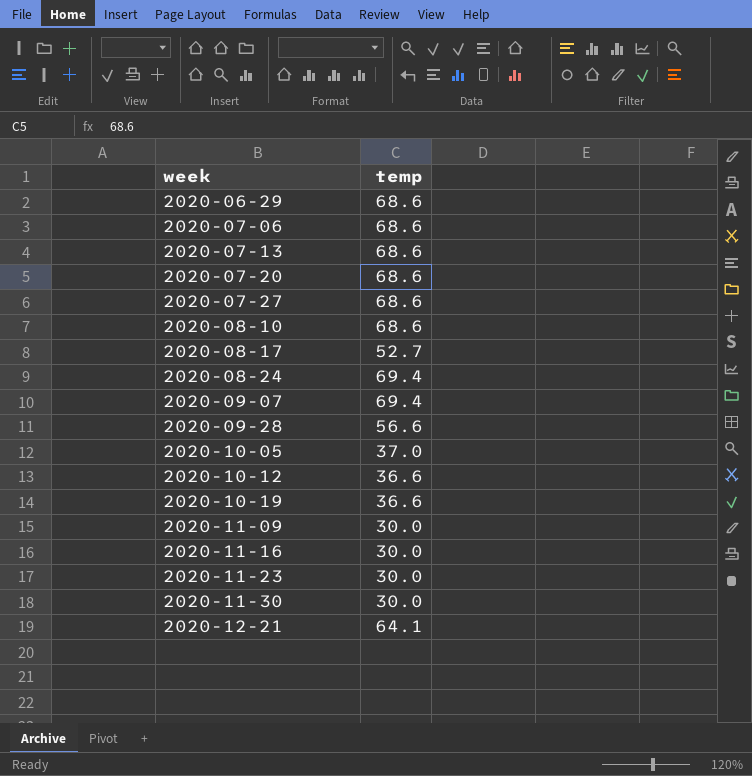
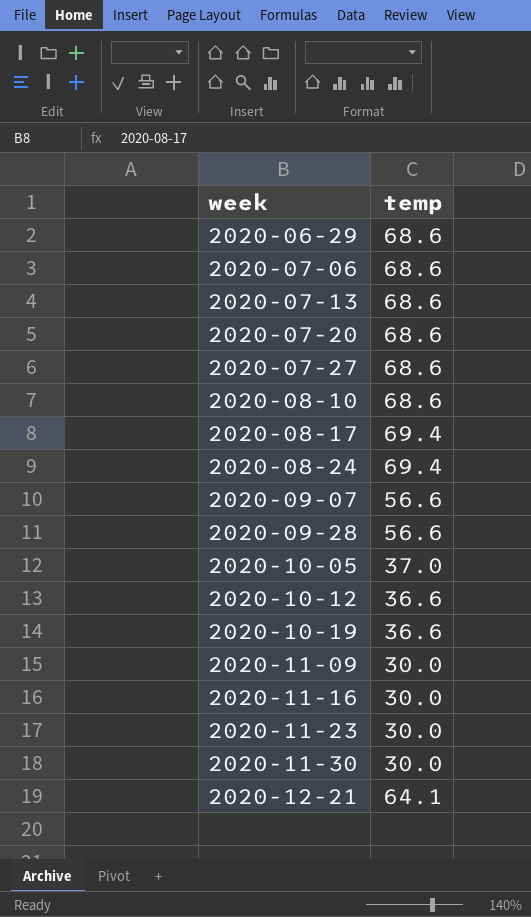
2020-08-17 | temp: 52.7 -> 69.4
2020-09-07 | temp: 69.4 -> 56.6

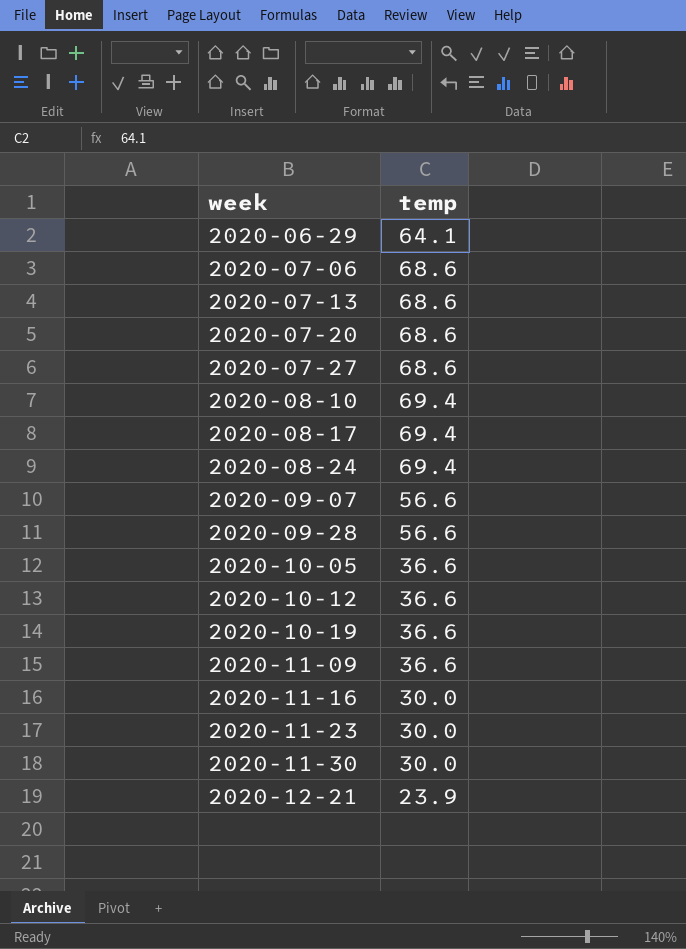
2020-06-29 | temp: 68.6 -> 64.1
2020-08-10 | temp: 68.6 -> 69.4
2020-10-05 | temp: 37.0 -> 36.6
2020-11-09 | temp: 30.0 -> 36.6
2020-12-21 | temp: 64.1 -> 23.9

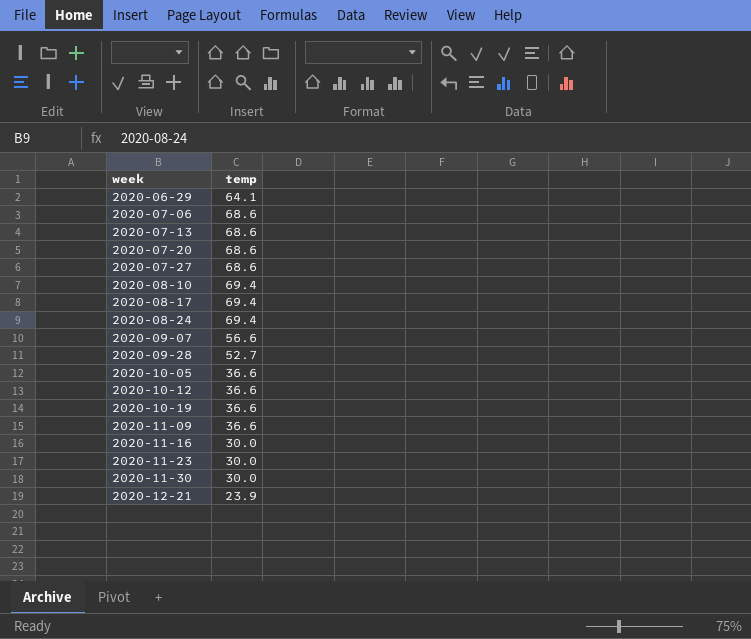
2020-09-28 | temp: 56.6 -> 52.7

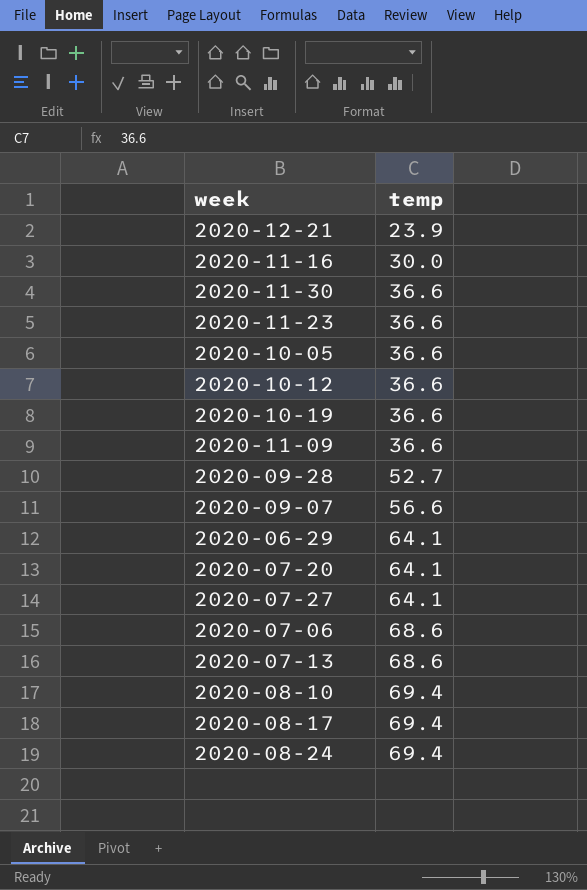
row order: week ascending -> temp ascending
2020-11-30 | temp: 30.0 -> 36.6
2020-11-23 | temp: 30.0 -> 36.6
2020-07-20 | temp: 68.6 -> 64.1
2020-07-27 | temp: 68.6 -> 64.1

